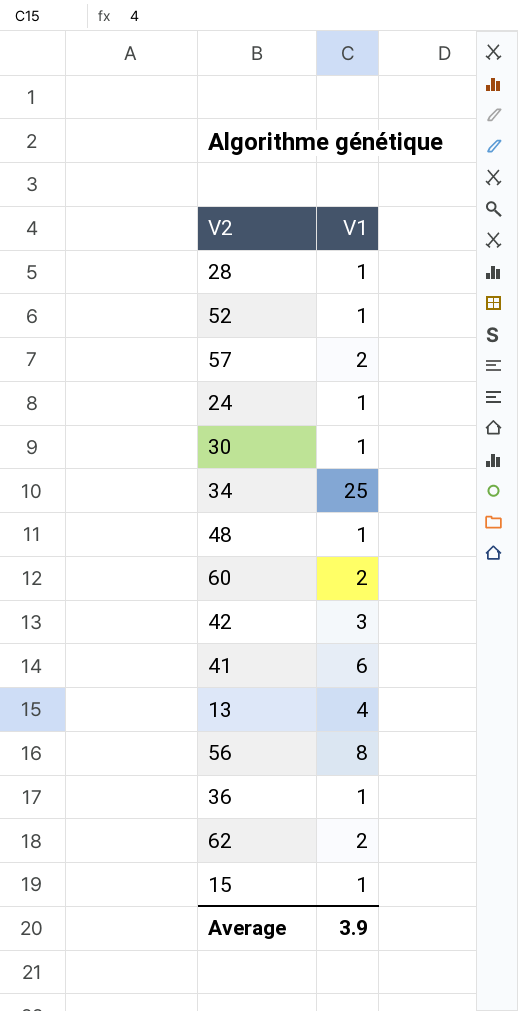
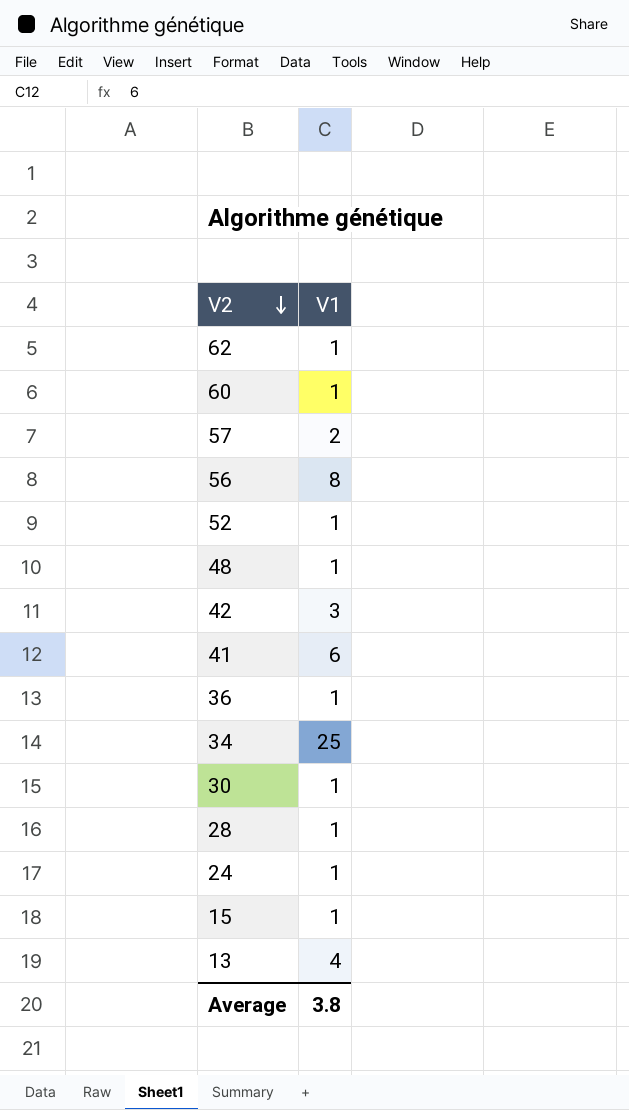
row order: none -> V2 descending
62 | V1: 2 -> 1
60 | V1: 2 -> 1
Average | V1: 3.9 -> 3.8

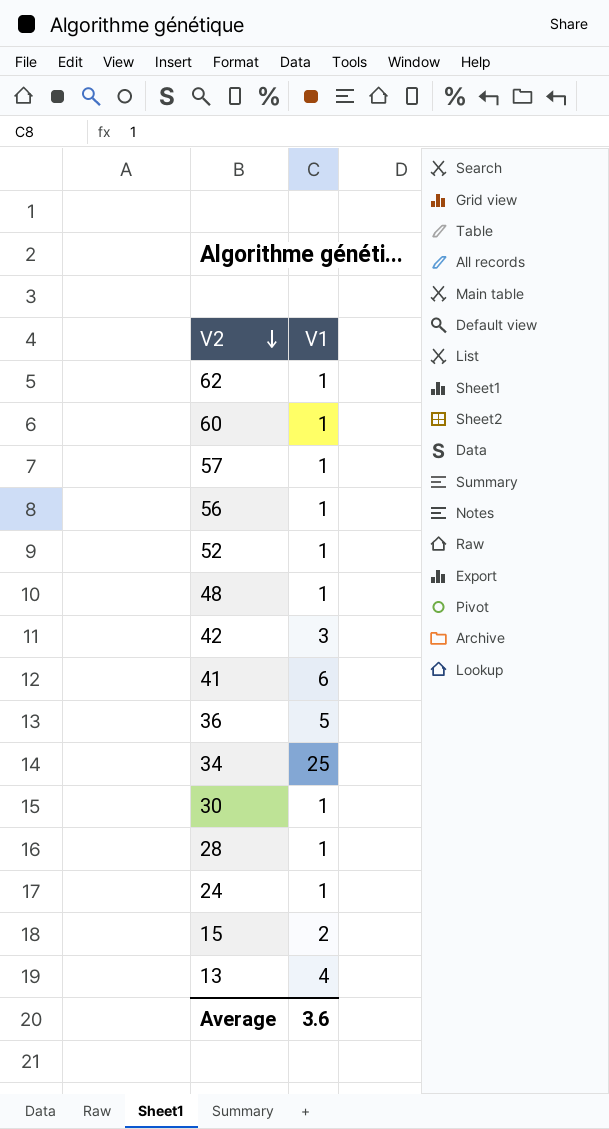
57 | V1: 2 -> 1
56 | V1: 8 -> 1
36 | V1: 1 -> 5
15 | V1: 1 -> 2
Average | V1: 3.8 -> 3.6

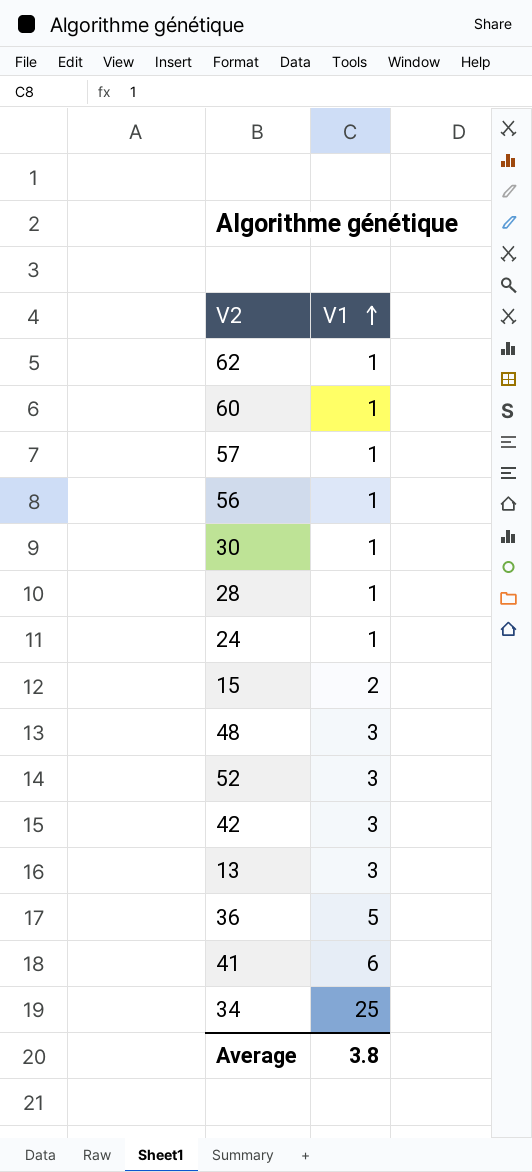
row order: V2 descending -> V1 ascending
48 | V1: 1 -> 3
52 | V1: 1 -> 3
13 | V1: 4 -> 3
Average | V1: 3.6 -> 3.8

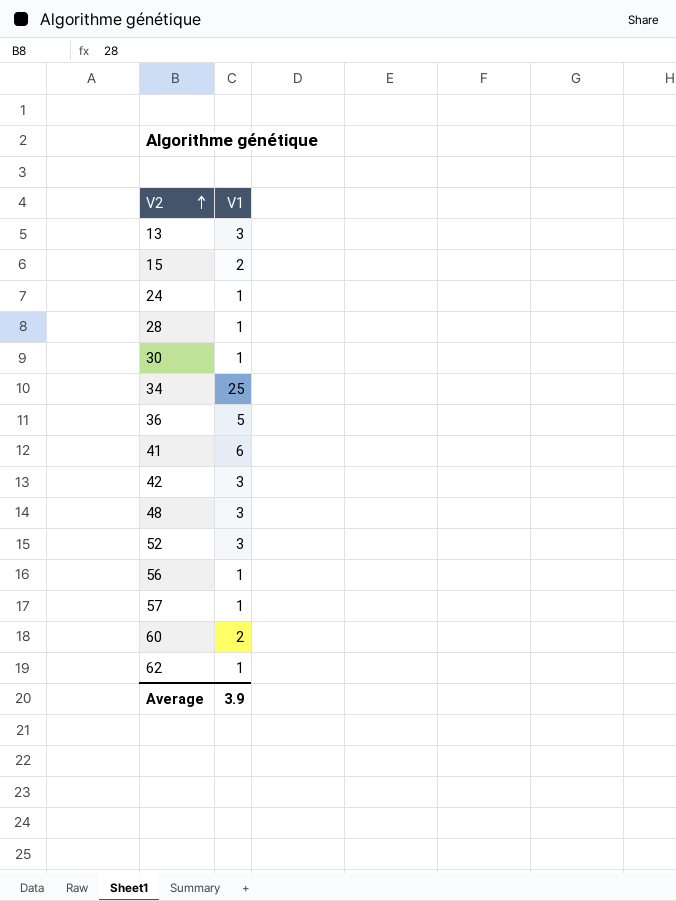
row order: V1 ascending -> V2 ascending
60 | V1: 1 -> 2
Average | V1: 3.8 -> 3.9

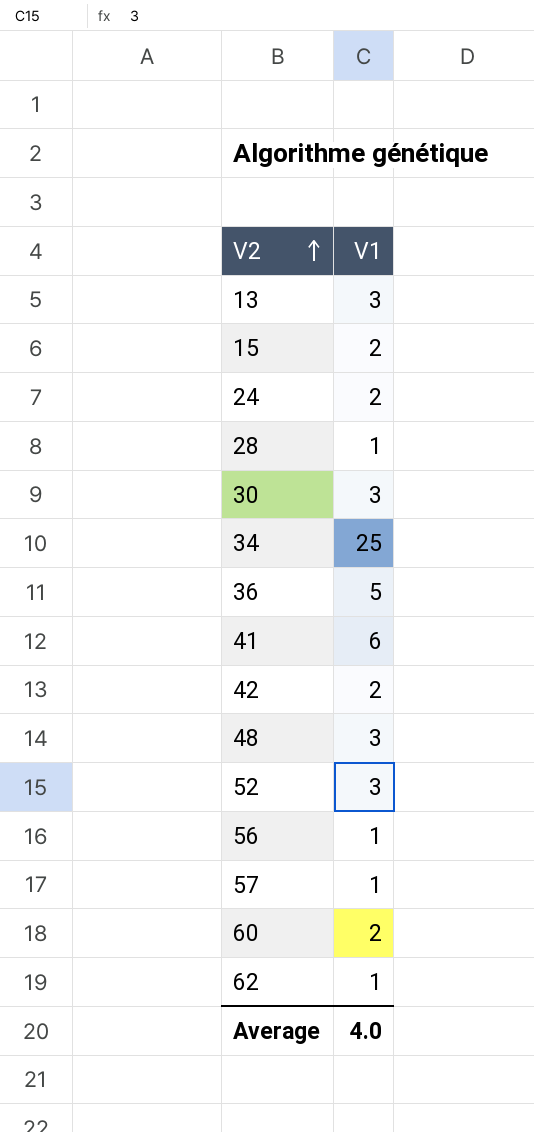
24 | V1: 1 -> 2
30 | V1: 1 -> 3
42 | V1: 3 -> 2
Average | V1: 3.9 -> 4.0

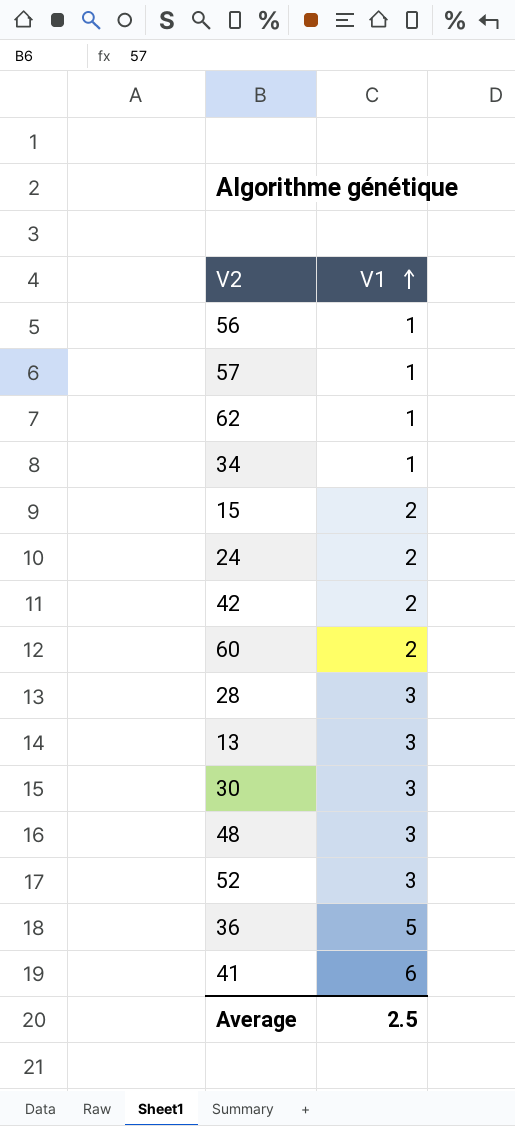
row order: V2 ascending -> V1 ascending
34 | V1: 25 -> 1
28 | V1: 1 -> 3
Average | V1: 4.0 -> 2.5

